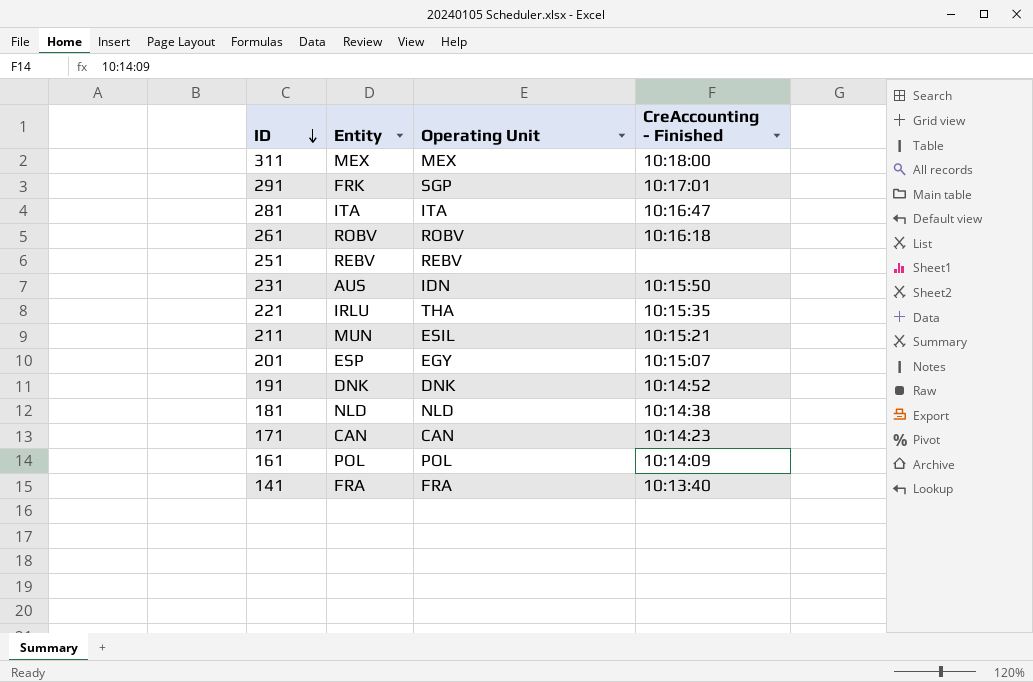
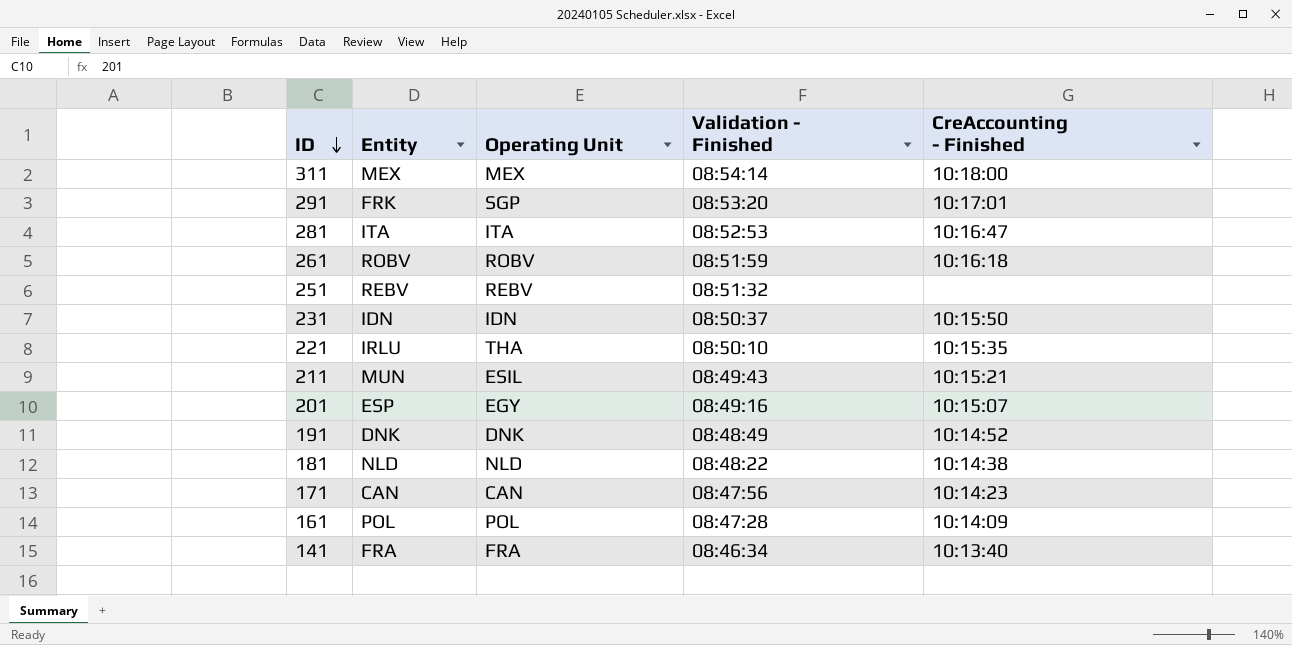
column Validation - Finished | position: none -> 4
231 | Entity: AUS -> IDN

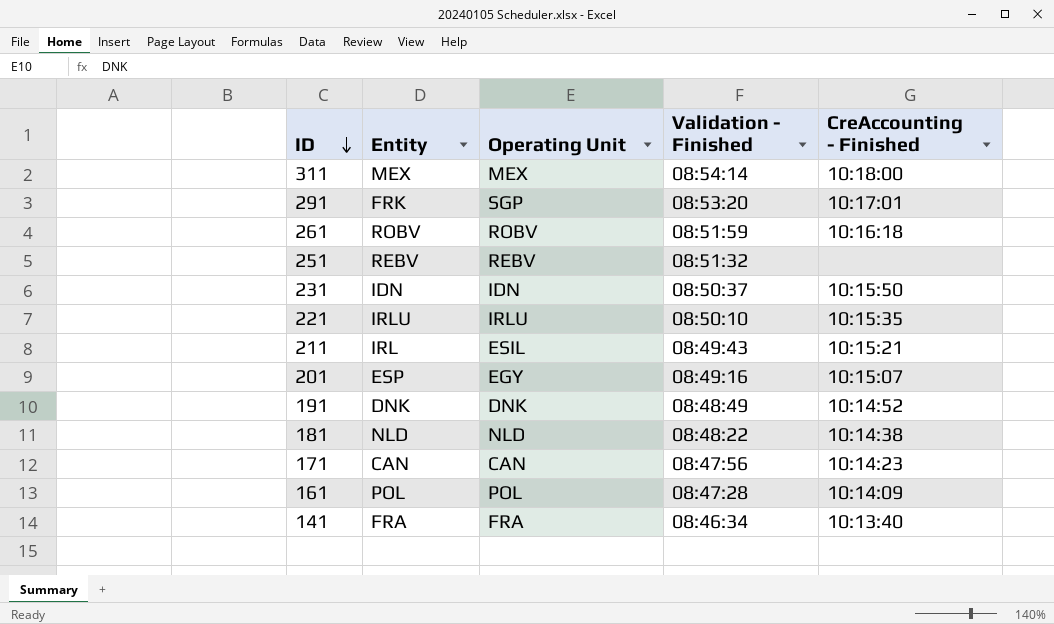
row 281: ITA | ITA | 08:52:53 | 10:16:47 -> none
221 | Operating Unit: THA -> IRLU
211 | Entity: MUN -> IRL

